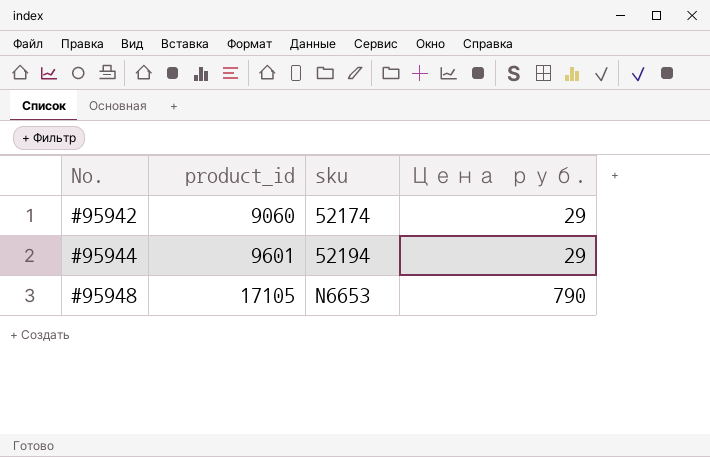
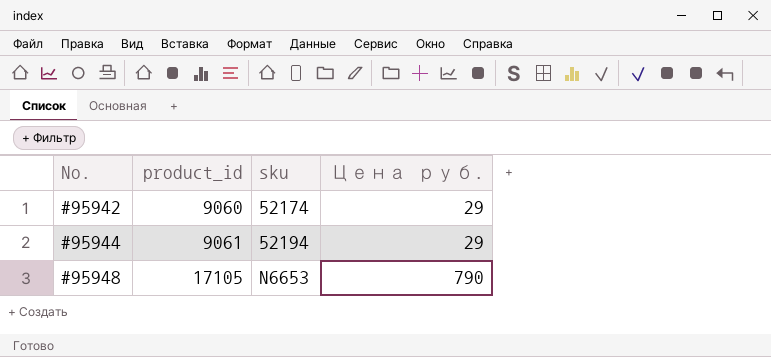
#95944 | product_id: 9601 -> 9061

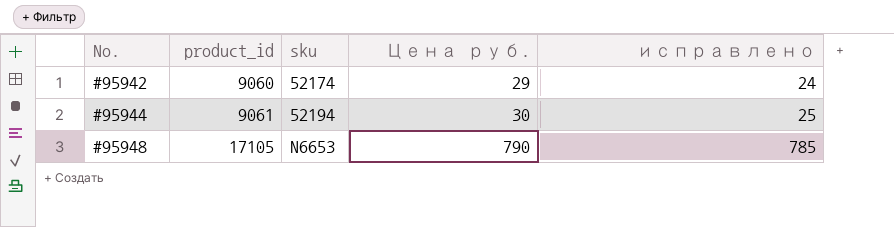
column исправлено | formula: none -> [Цена руб.] - 5
#95944 | Цена руб.: 29 -> 30

